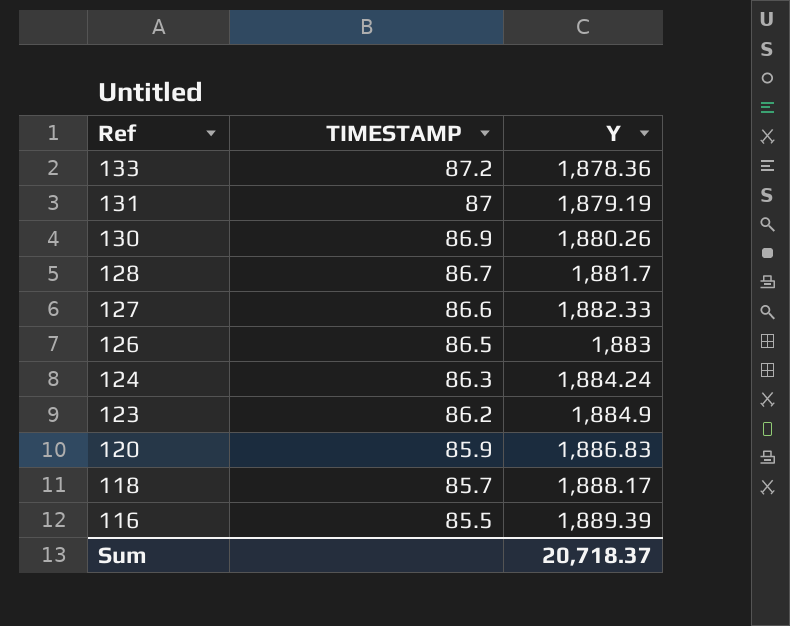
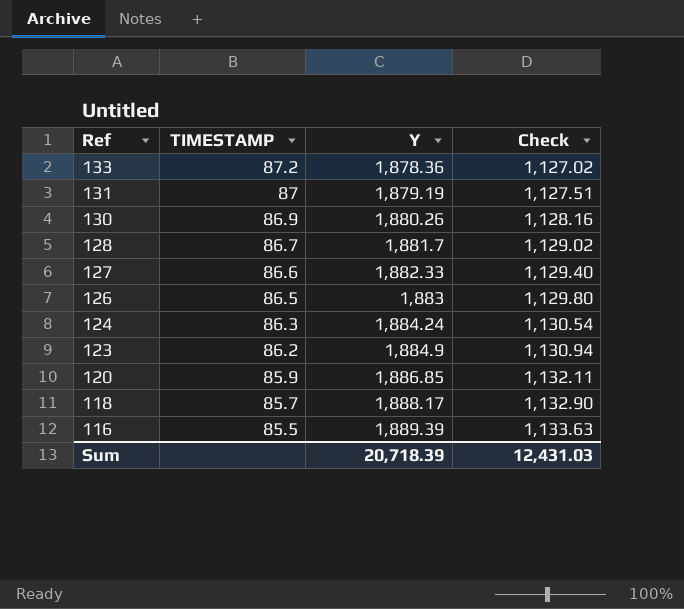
column Check | formula: none -> [Y] * 0.6
120 | Y: 1,886.83 -> 1,886.85
Sum | Y: 20,718.37 -> 20,718.39

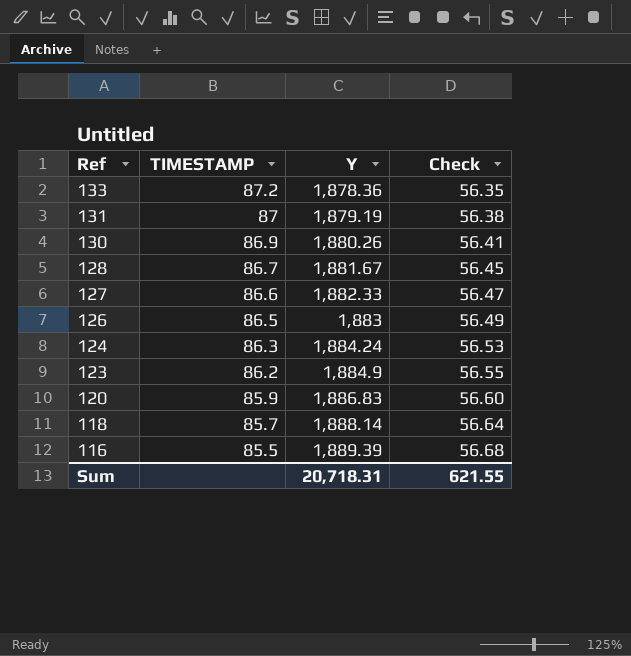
column Check | formula: [Y] * 0.6 -> [Y] * 0.03
128 | Y: 1,881.7 -> 1,881.67
120 | Y: 1,886.85 -> 1,886.83
118 | Y: 1,888.17 -> 1,888.14
Sum | Y: 20,718.39 -> 20,718.31
Sum | Check: 12,431.03 -> 621.55

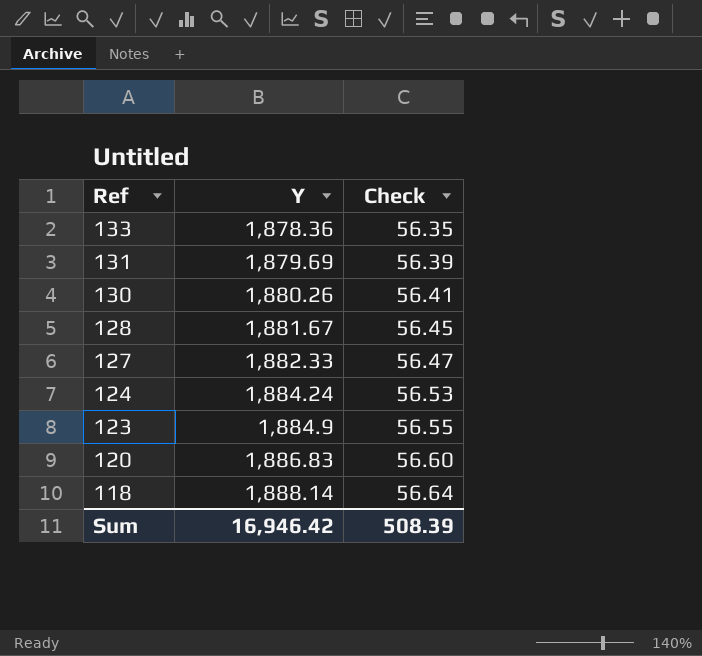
column TIMESTAMP | position: 2 -> none
row 126: 86.5 | 1,883 | 56.49 -> none
row 116: 85.5 | 1,889.39 | 56.68 -> none
131 | Y: 1,879.19 -> 1,879.69
131 | Check: 56.38 -> 56.39
Sum | Y: 20,718.31 -> 16,946.42
Sum | Check: 621.55 -> 508.39

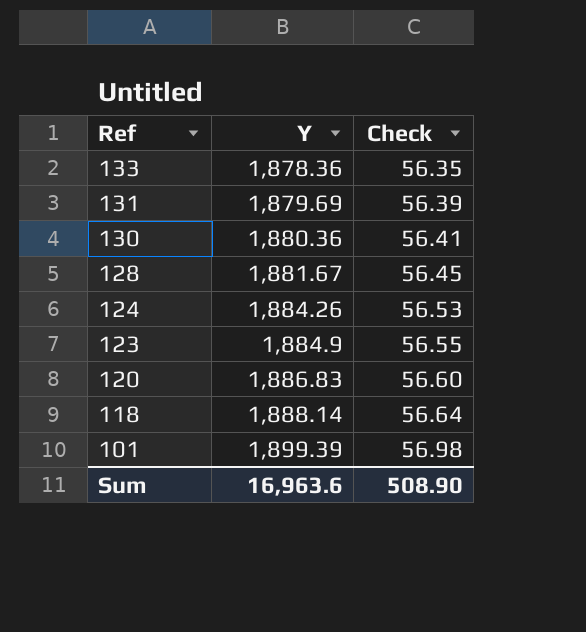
row 127: 1,882.33 | 56.47 -> none
130 | Y: 1,880.26 -> 1,880.36
124 | Y: 1,884.24 -> 1,884.26
row 101: none -> 1,899.39 | 56.98
Sum | Y: 16,946.42 -> 16,963.6
Sum | Check: 508.39 -> 508.90

